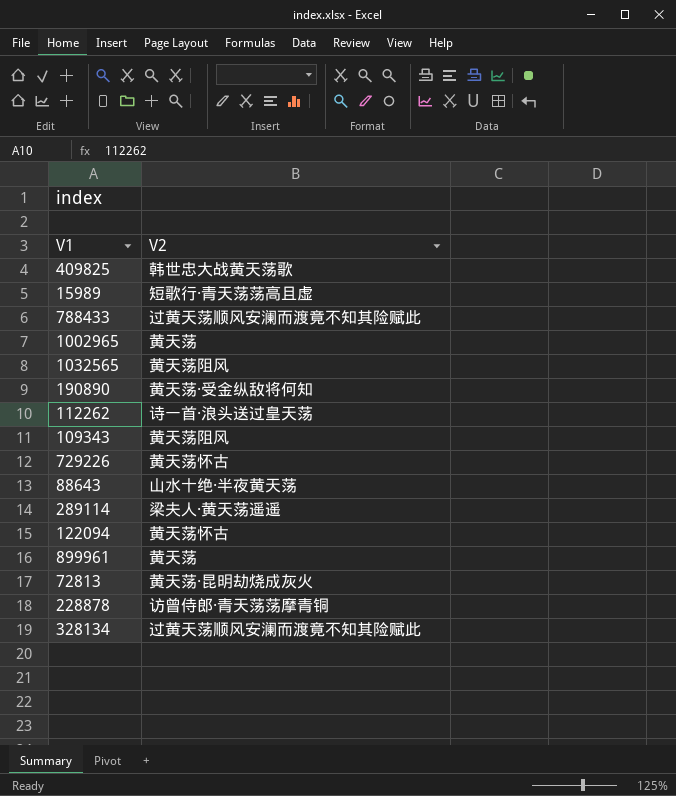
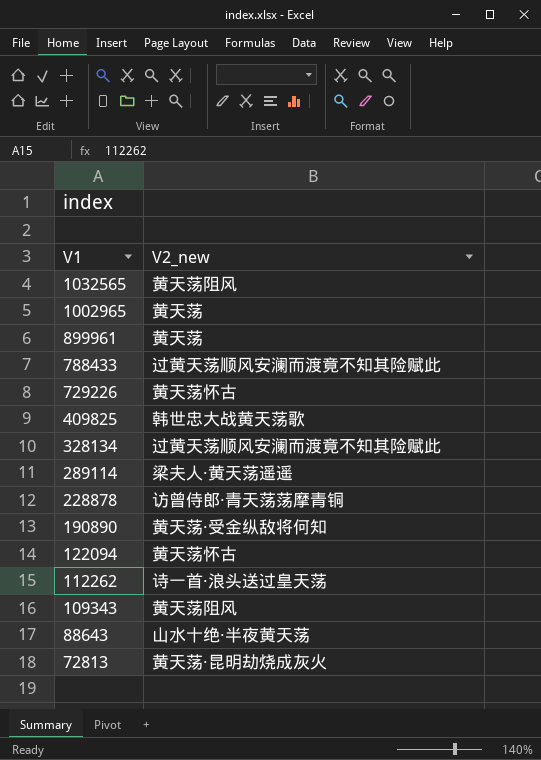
row order: none -> V1 descending
column name: V2 -> V2_new
row 15989: 短歌行·青天荡荡高且虚 -> none

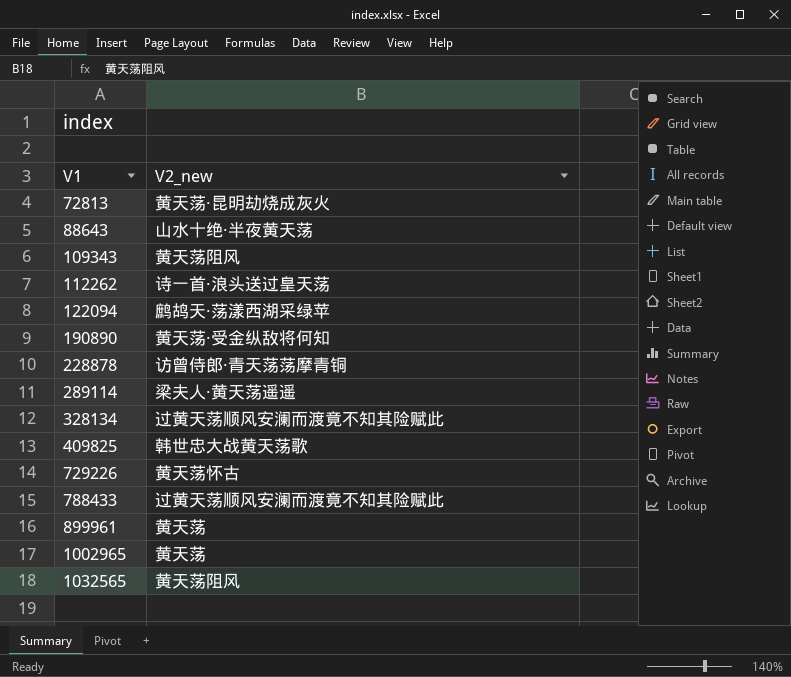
row order: V1 descending -> V1 ascending
122094 | V2_new: 黄天荡怀古 -> 鹧鸪天·荡漾西湖采绿苹

